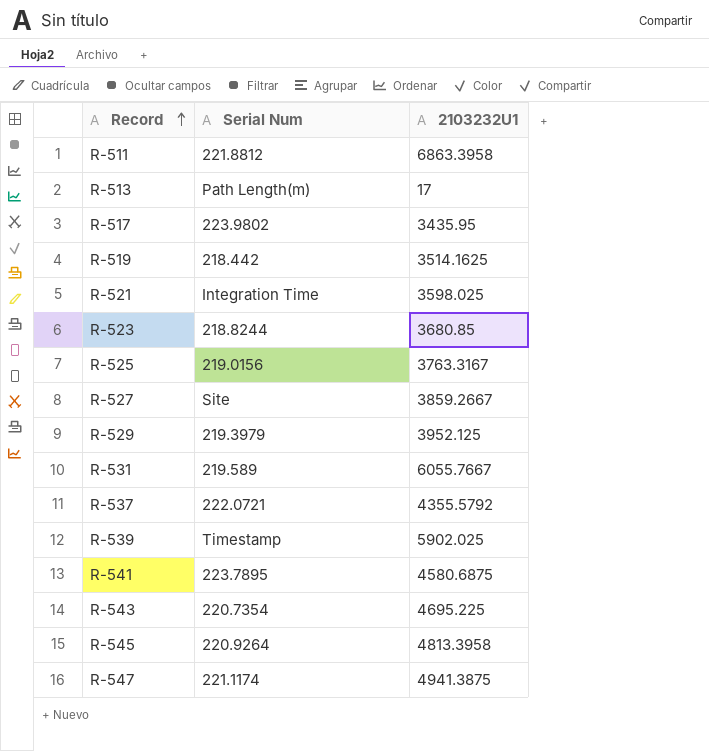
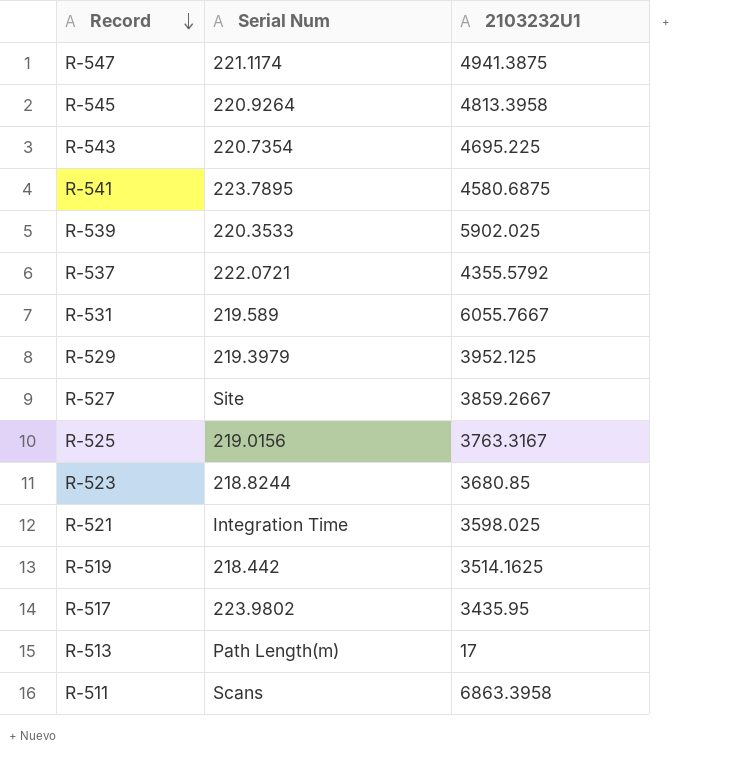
row order: Record ascending -> Record descending
R-539 | Serial Num: Timestamp -> 220.3533
R-511 | Serial Num: 221.8812 -> Scans

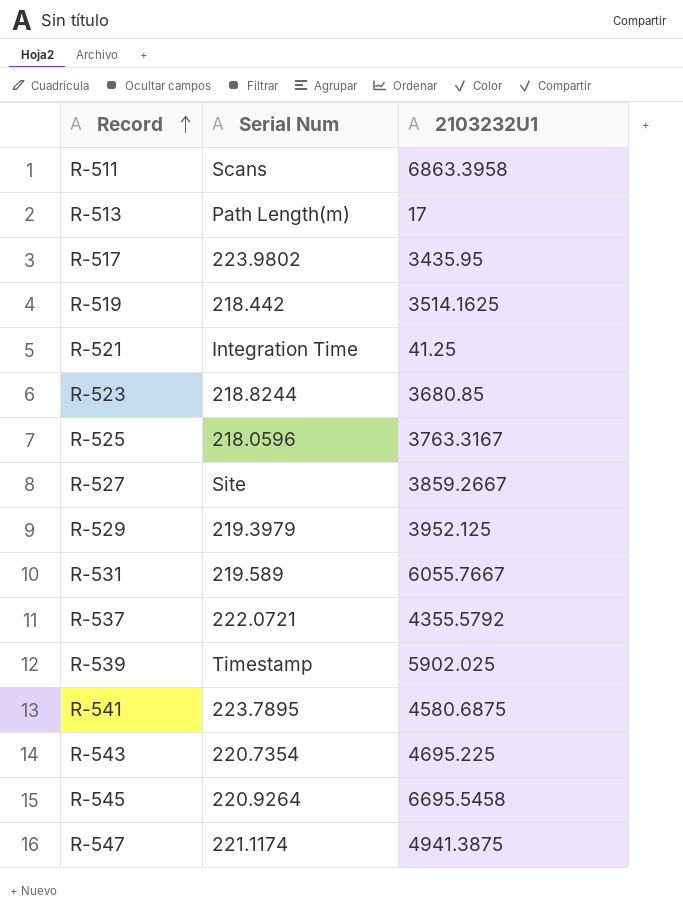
row order: Record descending -> Record ascending
R-521 | 2103232U1: 3598.025 -> 41.25
R-525 | Serial Num: 219.0156 -> 218.0596
R-539 | Serial Num: 220.3533 -> Timestamp
R-545 | 2103232U1: 4813.3958 -> 6695.5458

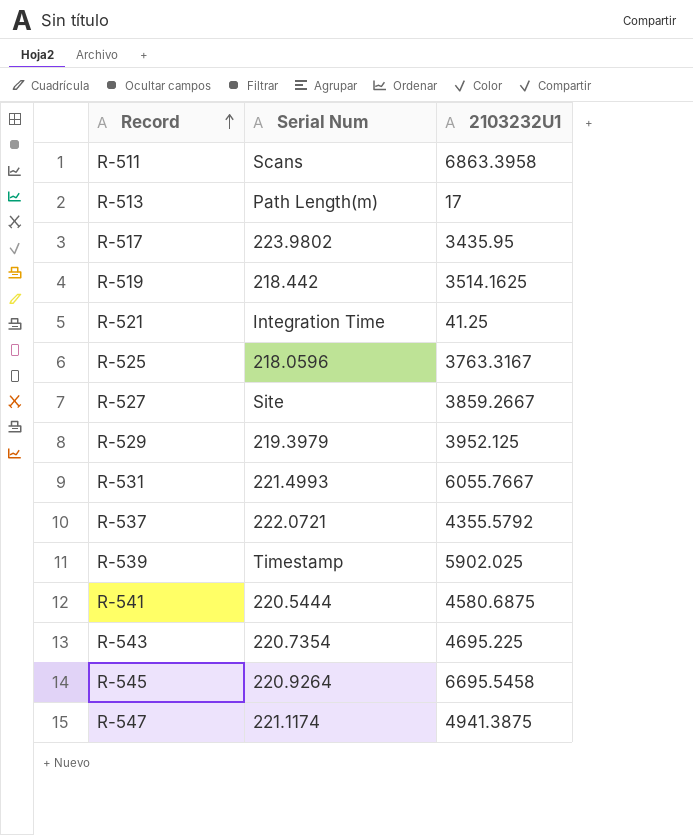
row R-523: 218.8244 | 3680.85 -> none
R-531 | Serial Num: 219.589 -> 221.4993
R-541 | Serial Num: 223.7895 -> 220.5444

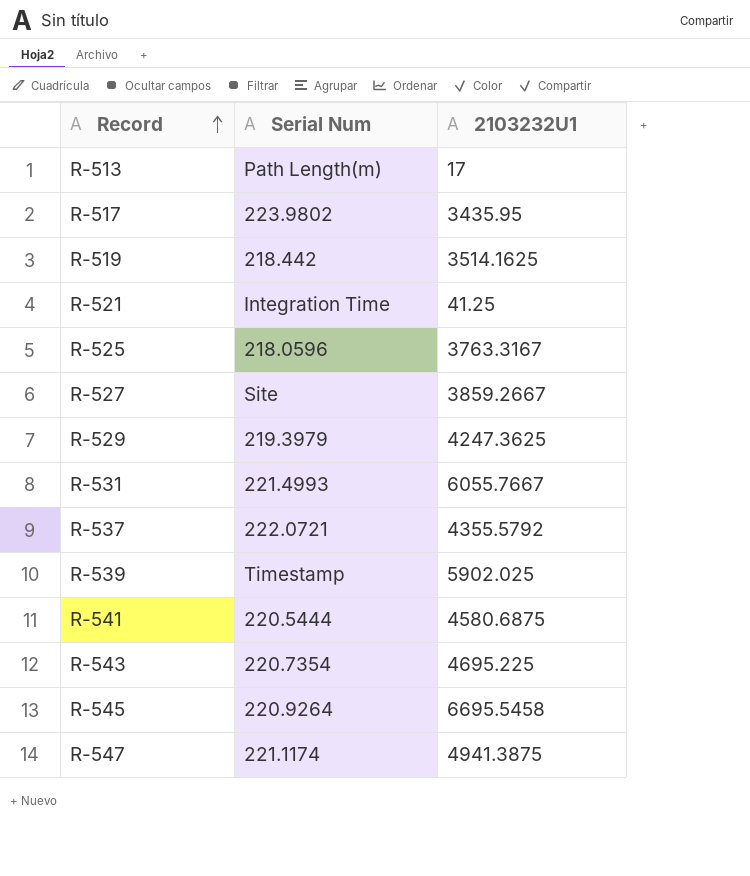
row R-511: Scans | 6863.3958 -> none
R-529 | 2103232U1: 3952.125 -> 4247.3625

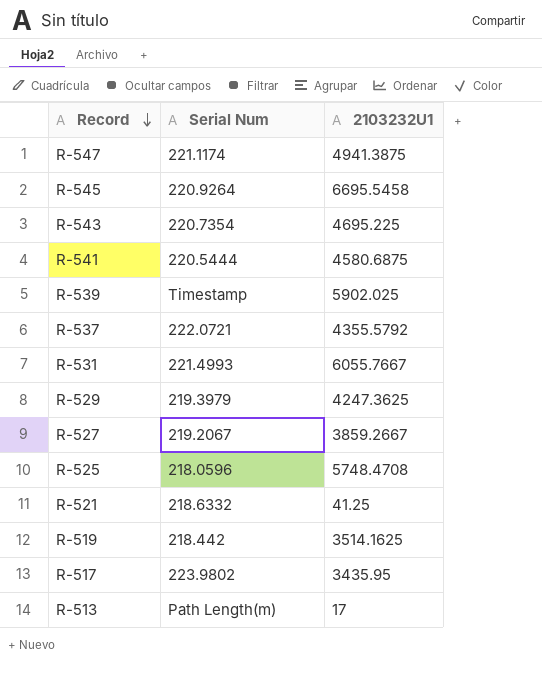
row order: Record ascending -> Record descending
R-527 | Serial Num: Site -> 219.2067
R-525 | 2103232U1: 3763.3167 -> 5748.4708
R-521 | Serial Num: Integration Time -> 218.6332

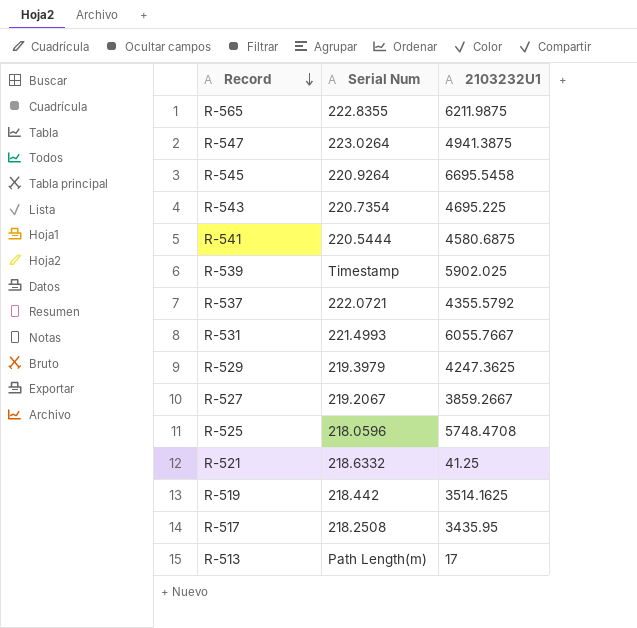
row R-565: none -> 222.8355 | 6211.9875
R-547 | Serial Num: 221.1174 -> 223.0264
R-517 | Serial Num: 223.9802 -> 218.2508

